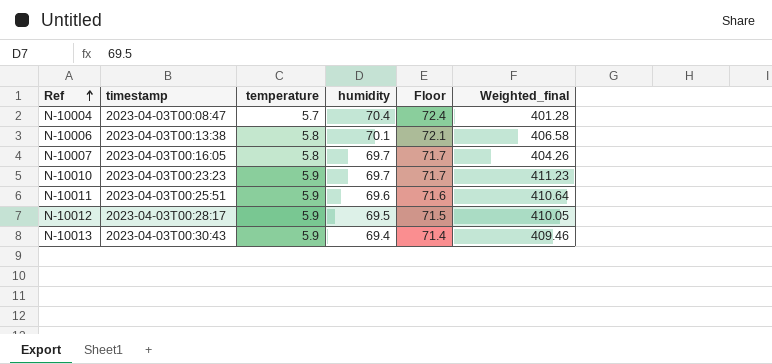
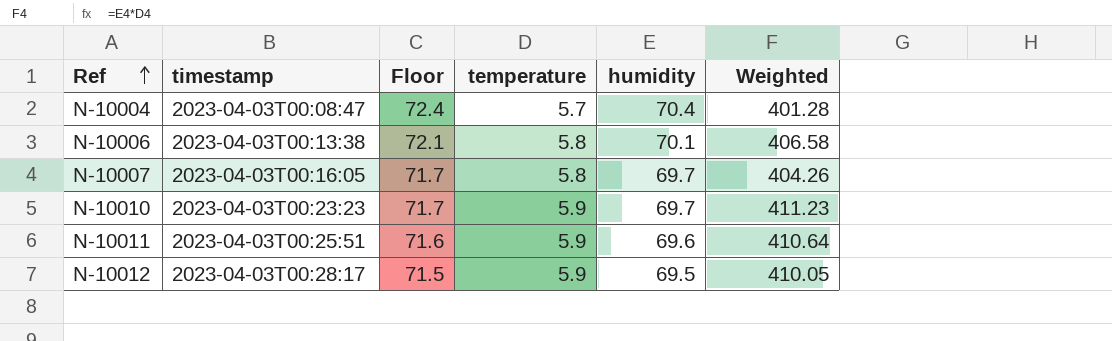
column Floor | position: 5 -> 3
column name: Weighted_final -> Weighted
row N-10013: 2023-04-03T00:30:43 | 5.9 | 69.4 | 71.4 | 409.46 -> none

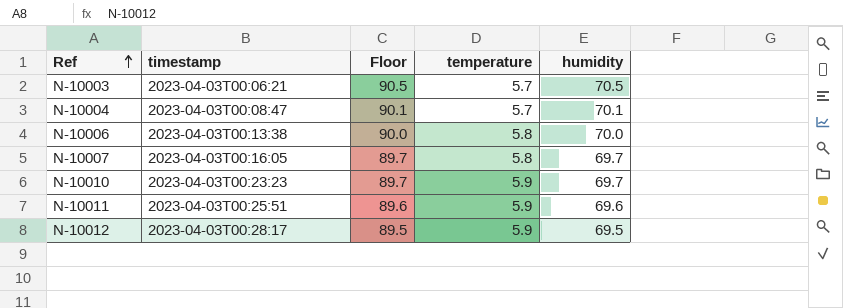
column Weighted | formula: [temperature] * [humidity] -> none
column Floor | formula: [humidity] + 2 -> [humidity] + 20
row N-10003: none -> 2023-04-03T00:06:21 | 90.5 | 5.7 | 70.5
N-10004 | humidity: 70.4 -> 70.1
N-10006 | humidity: 70.1 -> 70.0

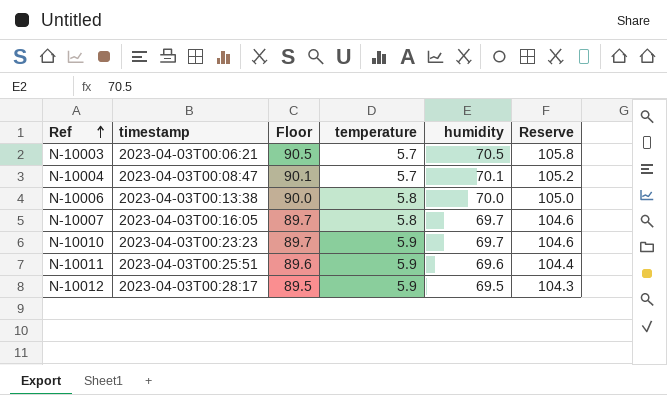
column Reserve | formula: none -> [humidity] * 1.5

